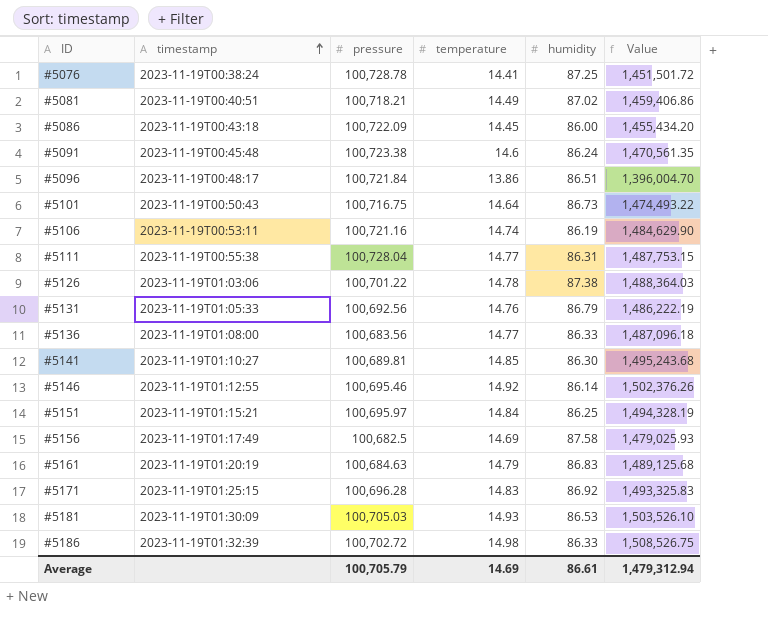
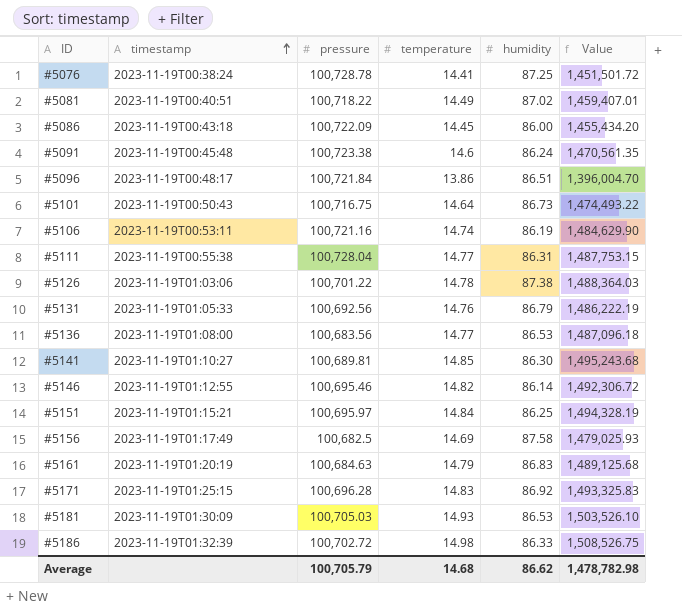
#5081 | pressure: 100,718.21 -> 100,718.22
#5081 | Value: 1,459,406.86 -> 1,459,407.01
#5136 | humidity: 86.33 -> 86.53
#5146 | temperature: 14.92 -> 14.82
#5146 | Value: 1,502,376.26 -> 1,492,306.72
Average | temperature: 14.69 -> 14.68
Average | humidity: 86.61 -> 86.62
Average | Value: 1,479,312.94 -> 1,478,782.98

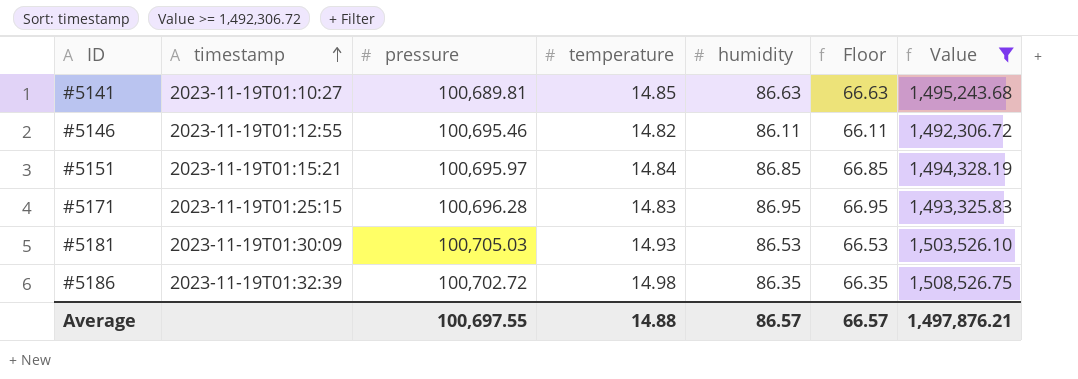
filter: none -> Value >= 1,492,306.72
column Floor | formula: none -> [humidity] - 20
#5141 | humidity: 86.30 -> 86.63
#5146 | humidity: 86.14 -> 86.11
#5151 | humidity: 86.25 -> 86.85
#5171 | humidity: 86.92 -> 86.95
#5186 | humidity: 86.33 -> 86.35
Average | pressure: 100,705.79 -> 100,697.55
Average | temperature: 14.68 -> 14.88
Average | humidity: 86.62 -> 86.57
Average | Value: 1,478,782.98 -> 1,497,876.21

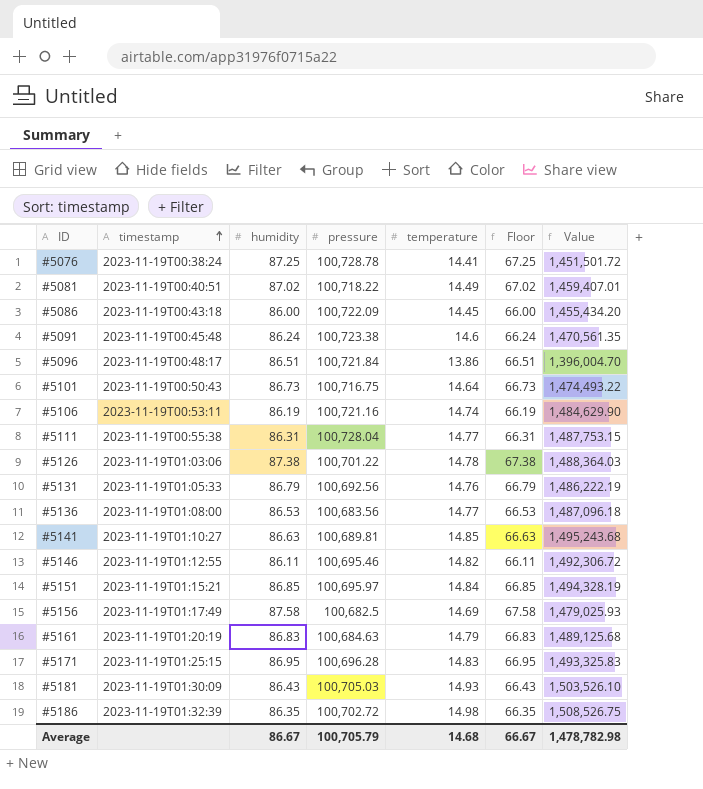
filter: Value >= 1,492,306.72 -> none
column humidity | position: 5 -> 3
#5181 | humidity: 86.53 -> 86.43
#5181 | Floor: 66.53 -> 66.43
Average | humidity: 86.57 -> 86.67
Average | pressure: 100,697.55 -> 100,705.79
Average | temperature: 14.88 -> 14.68
Average | Floor: 66.57 -> 66.67
Average | Value: 1,497,876.21 -> 1,478,782.98

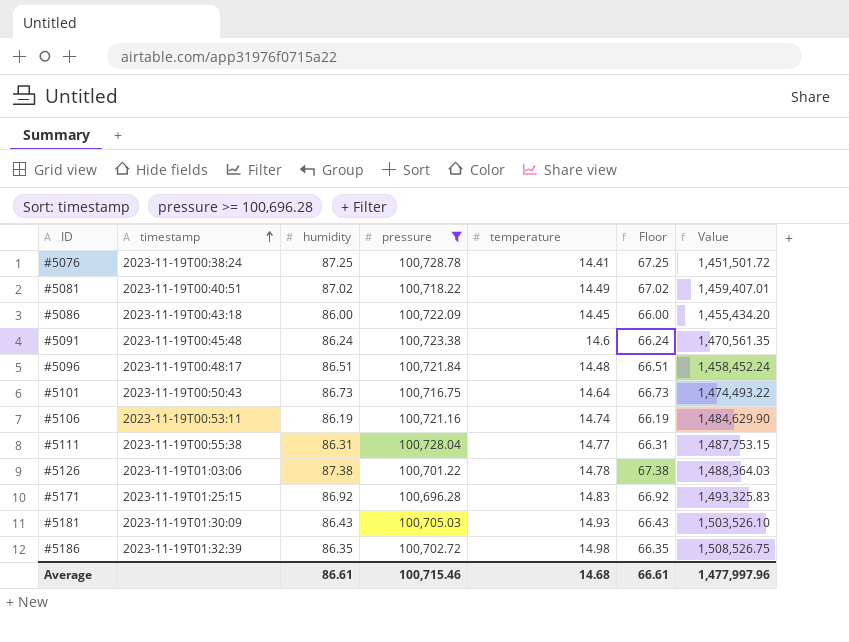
filter: none -> pressure >= 100,696.28
#5096 | temperature: 13.86 -> 14.48
#5096 | Value: 1,396,004.70 -> 1,458,452.24
#5171 | humidity: 86.95 -> 86.92
#5171 | Floor: 66.95 -> 66.92
Average | humidity: 86.67 -> 86.61
Average | pressure: 100,705.79 -> 100,715.46
Average | Floor: 66.67 -> 66.61
Average | Value: 1,478,782.98 -> 1,477,997.96

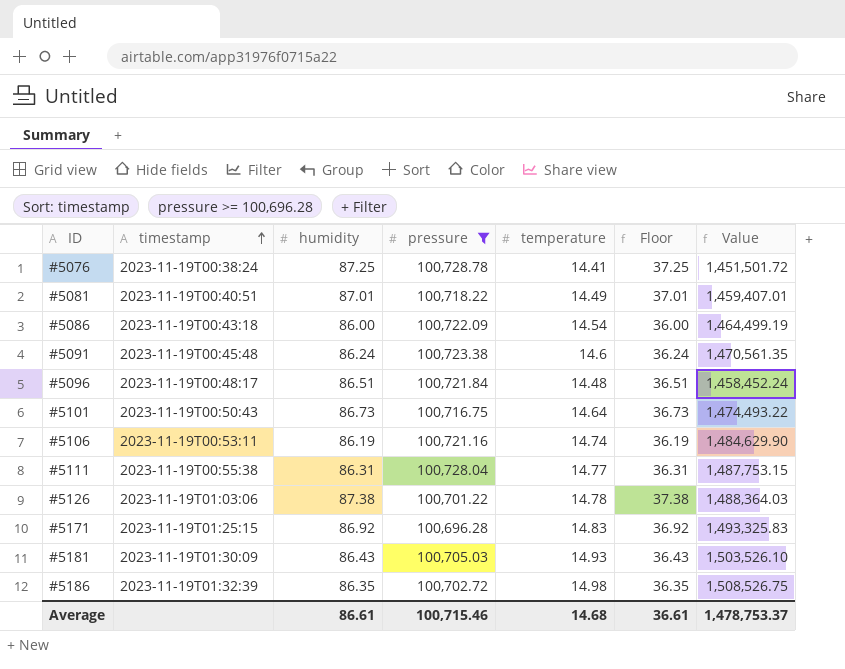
column Floor | formula: [humidity] - 20 -> [humidity] - 50
#5081 | humidity: 87.02 -> 87.01
#5086 | temperature: 14.45 -> 14.54
#5086 | Value: 1,455,434.20 -> 1,464,499.19
Average | Floor: 66.61 -> 36.61
Average | Value: 1,477,997.96 -> 1,478,753.37

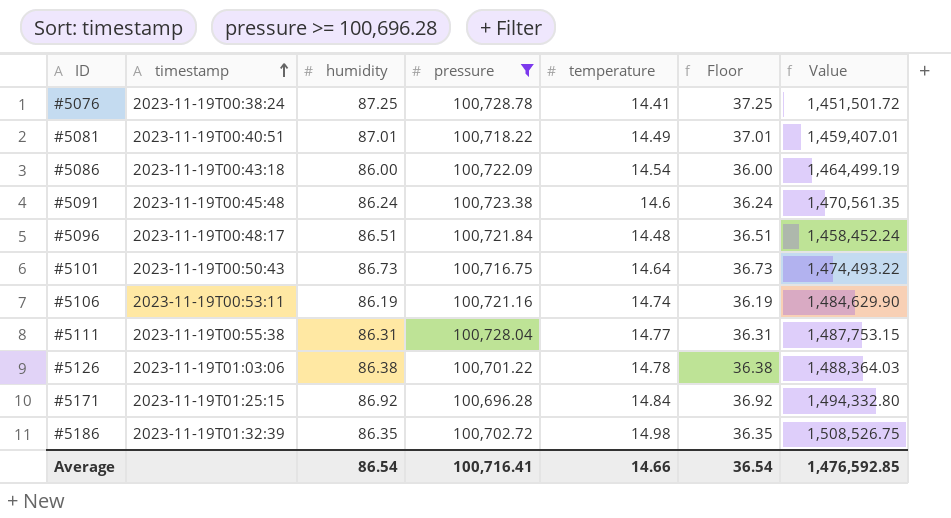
row #5181: 2023-11-19T01:30:09 | 86.43 | 100,705.03 | 14.93 | 36.43 | 1,503,526.10 -> none
#5126 | humidity: 87.38 -> 86.38
#5126 | Floor: 37.38 -> 36.38
#5171 | temperature: 14.83 -> 14.84
#5171 | Value: 1,493,325.83 -> 1,494,332.80
Average | humidity: 86.61 -> 86.54
Average | pressure: 100,715.46 -> 100,716.41
Average | temperature: 14.68 -> 14.66
Average | Floor: 36.61 -> 36.54
Average | Value: 1,478,753.37 -> 1,476,592.85

